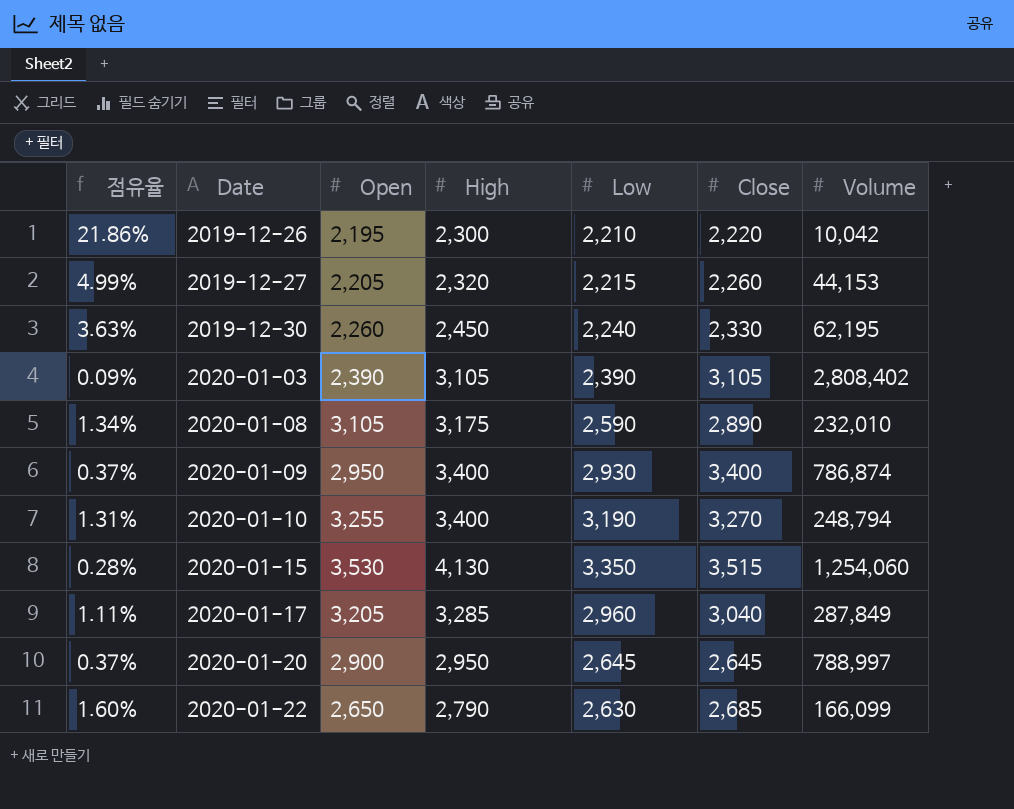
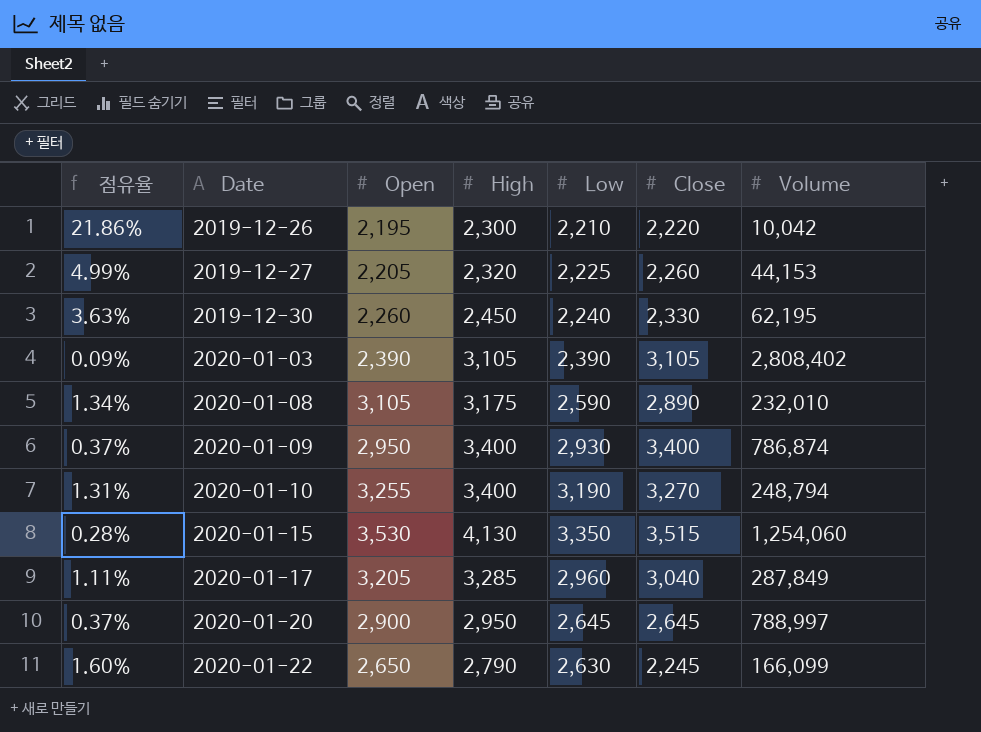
2019-12-27 | Low: 2,215 -> 2,225
2020-01-22 | Close: 2,685 -> 2,245

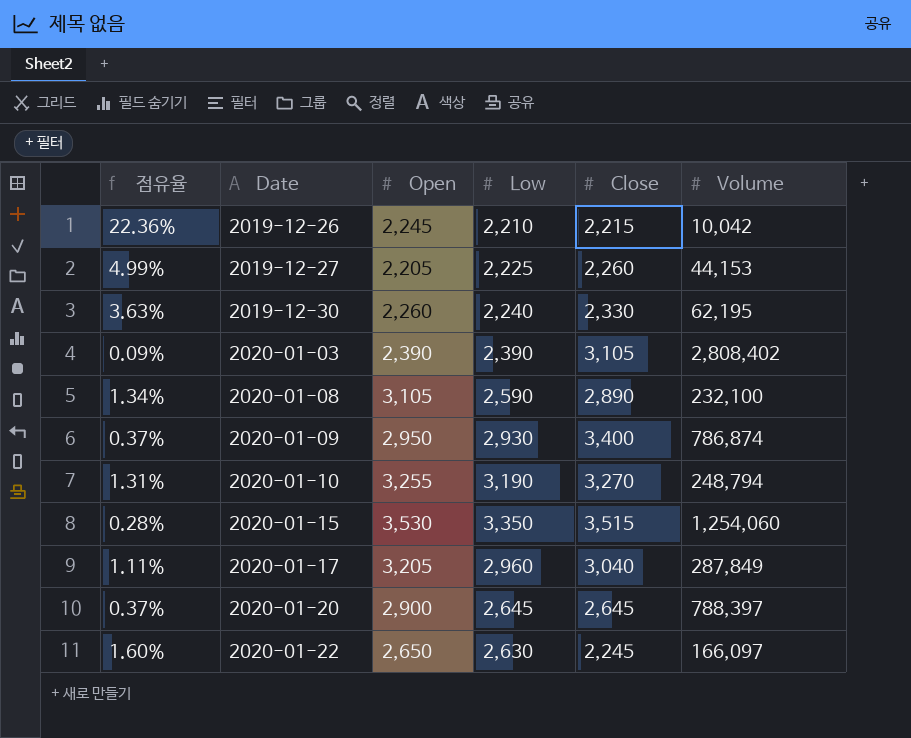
column High | position: 4 -> none
2019-12-26 | 점유율: 21.86% -> 22.36%
2019-12-26 | Open: 2,195 -> 2,245
2019-12-26 | Close: 2,220 -> 2,215
2020-01-08 | Volume: 232,010 -> 232,100
2020-01-20 | Volume: 788,997 -> 788,397
2020-01-22 | Volume: 166,099 -> 166,097

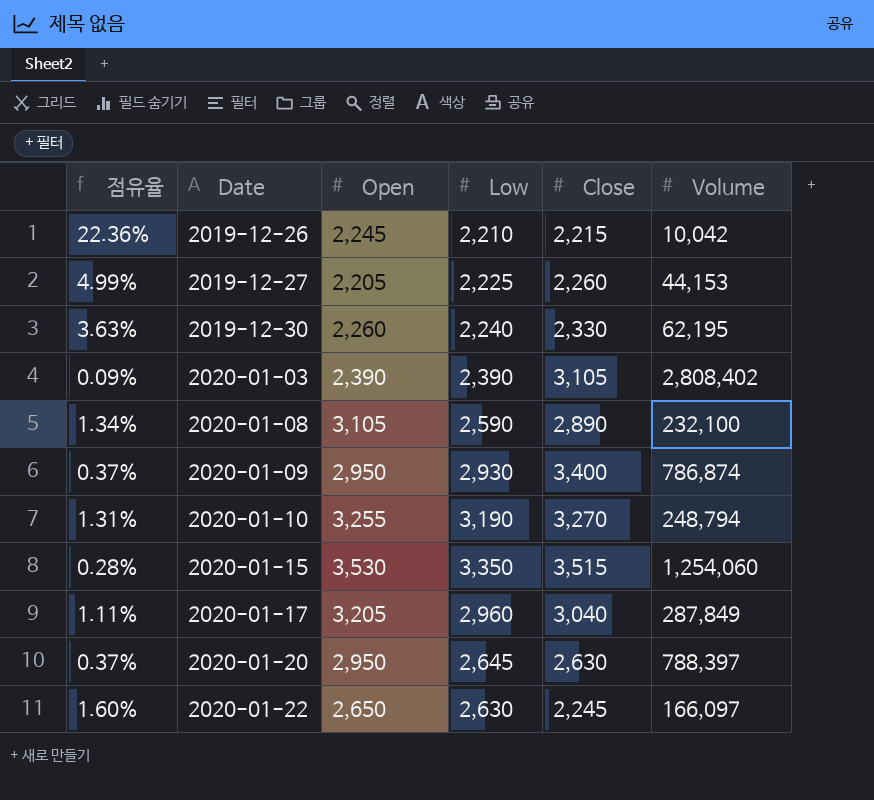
2020-01-20 | Open: 2,900 -> 2,950
2020-01-20 | Close: 2,645 -> 2,630

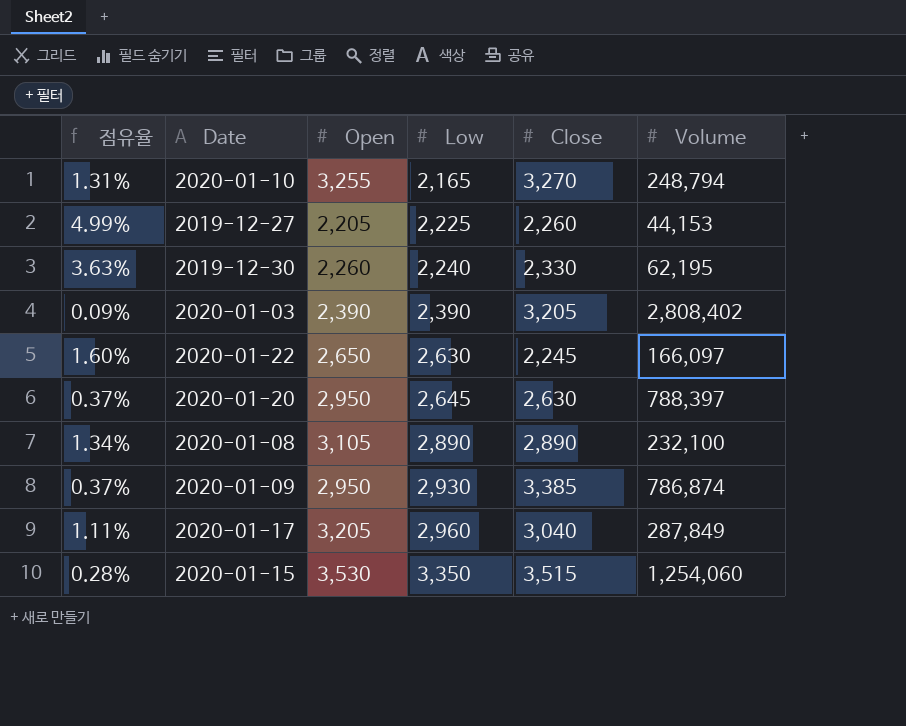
row order: Date ascending -> Low ascending
row 2019-12-26: 22.36% | 2,245 | 2,210 | 2,215 | 10,042 -> none
2020-01-10 | Low: 3,190 -> 2,165
2020-01-03 | Close: 3,105 -> 3,205
2020-01-08 | Low: 2,590 -> 2,890
2020-01-09 | Close: 3,400 -> 3,385

